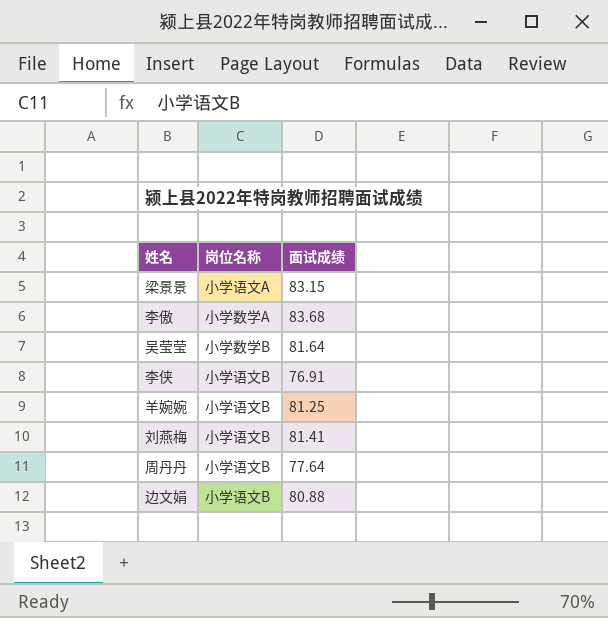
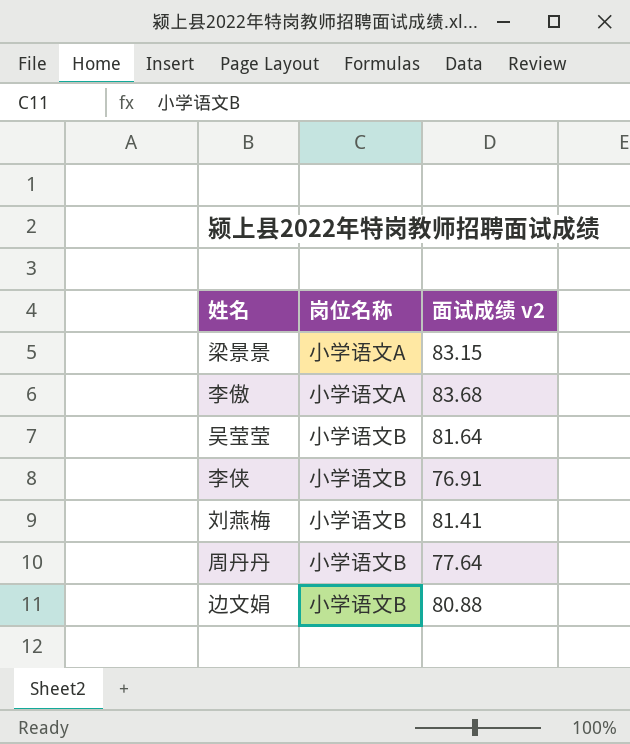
column name: 面试成绩 -> 面试成绩 v2
row 羊婉婉: 小学语文B | 81.25 -> none
李傲 | 岗位名称: 小学数学A -> 小学语文A
吴莹莹 | 岗位名称: 小学数学B -> 小学语文B

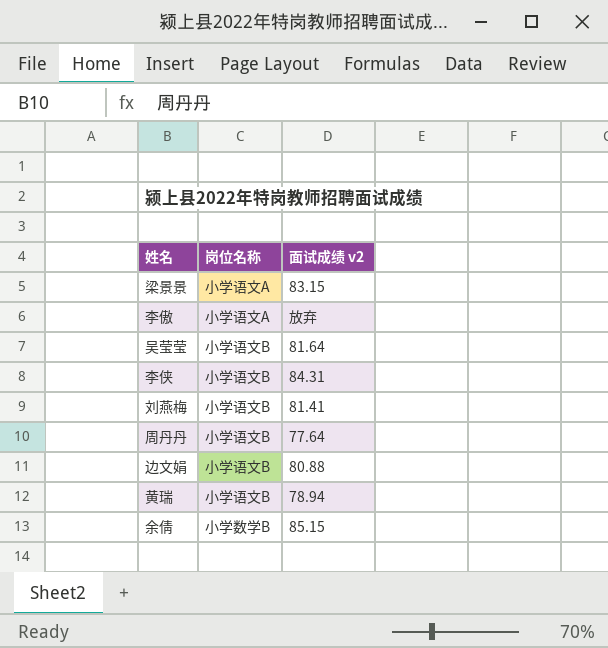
李傲 | 面试成绩 v2: 83.68 -> 放弃
李侠 | 面试成绩 v2: 76.91 -> 84.31
row 黄瑞: none -> 小学语文B | 78.94
row 余倩: none -> 小学数学B | 85.15

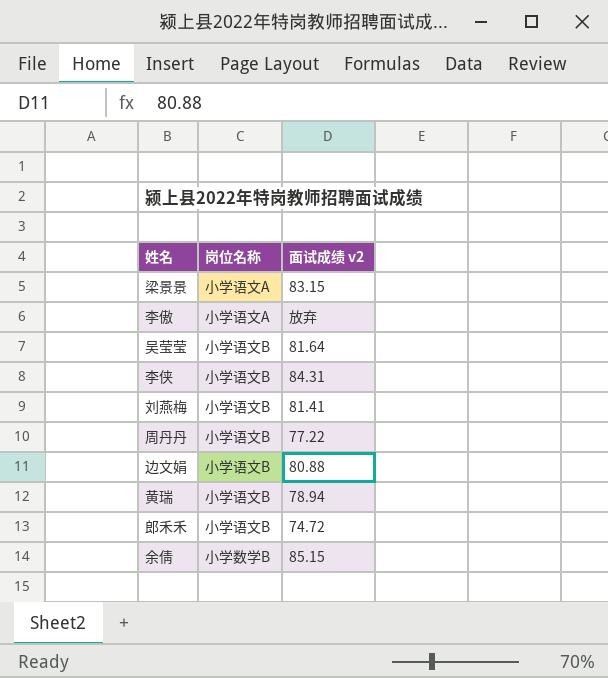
周丹丹 | 面试成绩 v2: 77.64 -> 77.22
row 郎禾禾: none -> 小学语文B | 74.72

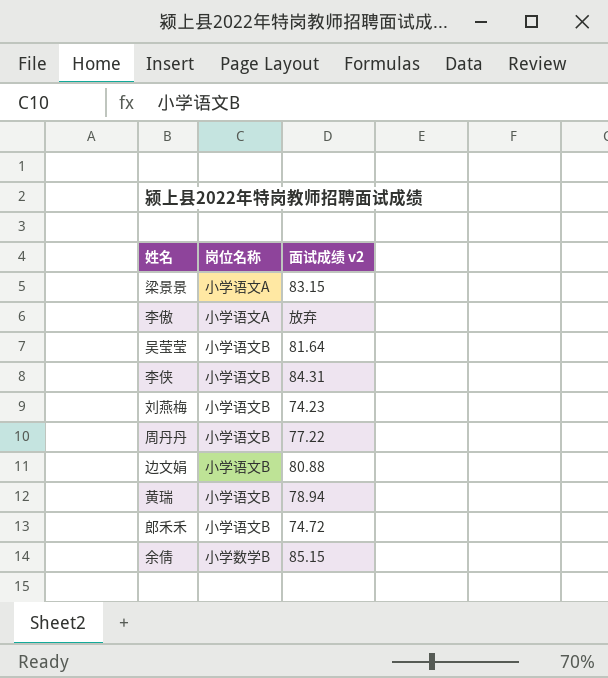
刘燕梅 | 面试成绩 v2: 81.41 -> 74.23

